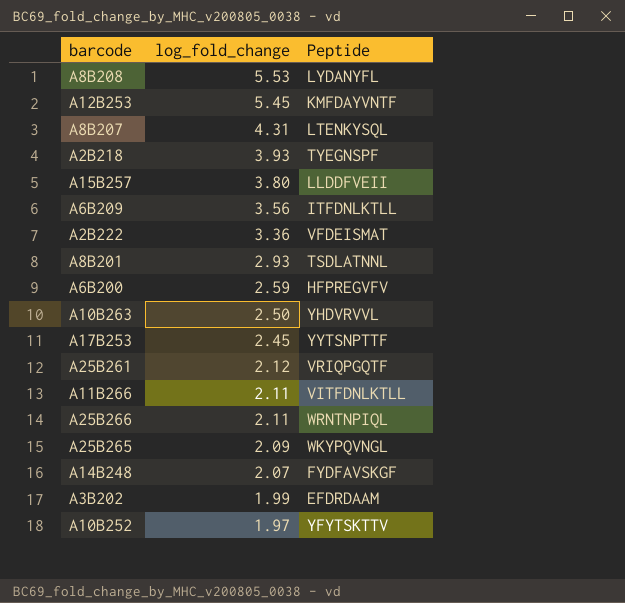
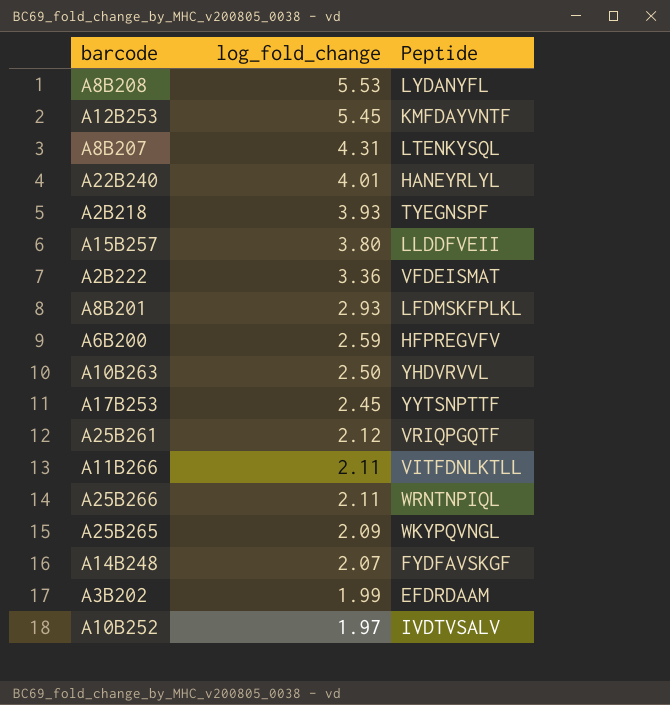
row A6B209: 3.56 | ITFDNLKTLL -> none
row A22B240: none -> 4.01 | HANEYRLYL
A8B201 | Peptide: TSDLATNNL -> LFDMSKFPLKL
A10B252 | Peptide: YFYTSKTTV -> IVDTVSALV

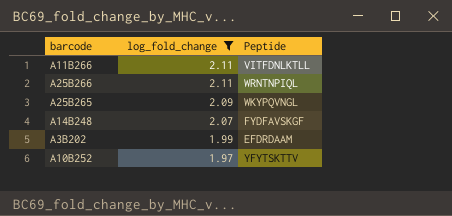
filter: none -> log_fold_change <= 2.11
A10B252 | Peptide: IVDTVSALV -> YFYTSKTTV

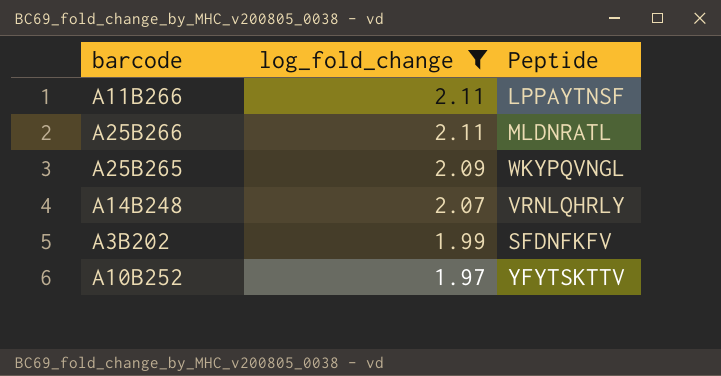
A11B266 | Peptide: VITFDNLKTLL -> LPPAYTNSF
A25B266 | Peptide: WRNTNPIQL -> MLDNRATL
A14B248 | Peptide: FYDFAVSKGF -> VRNLQHRLY
A3B202 | Peptide: EFDRDAAM -> SFDNFKFV

